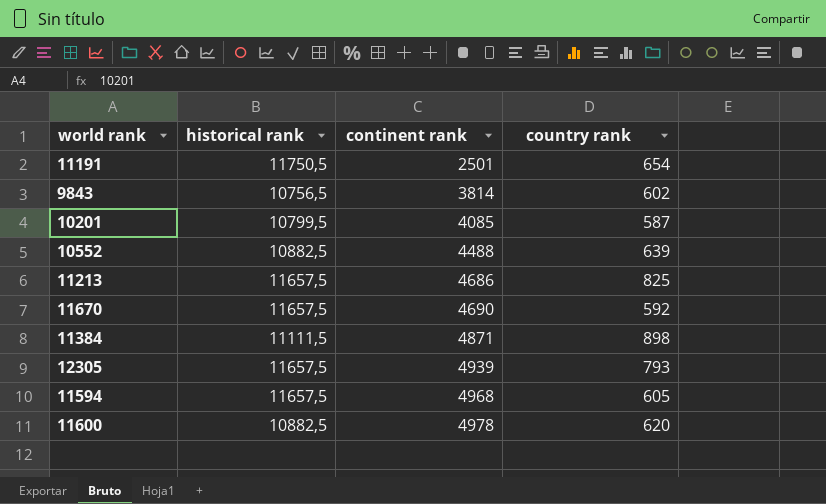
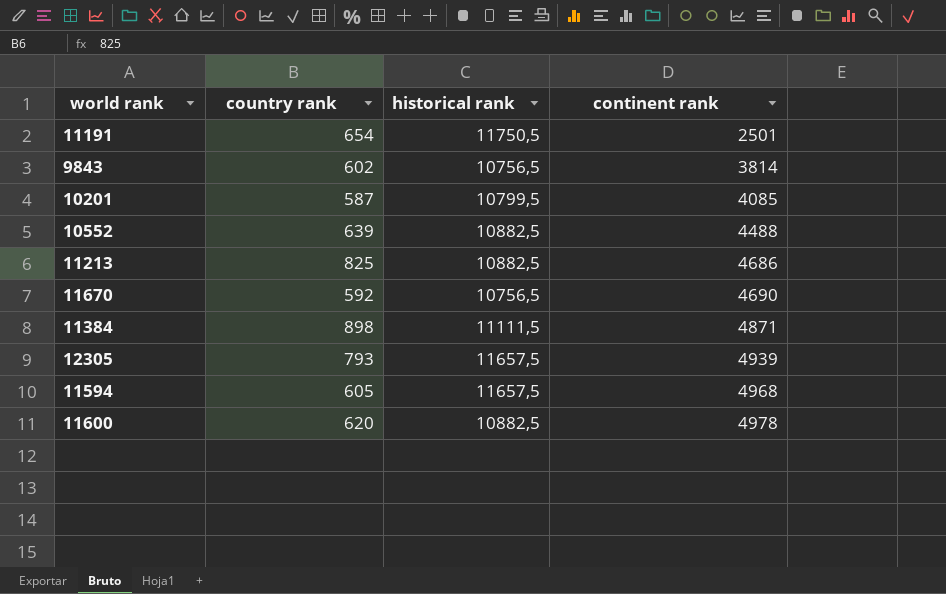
column country rank | position: 4 -> 2
11213 | historical rank: 11657,5 -> 10882,5
11670 | historical rank: 11657,5 -> 10756,5

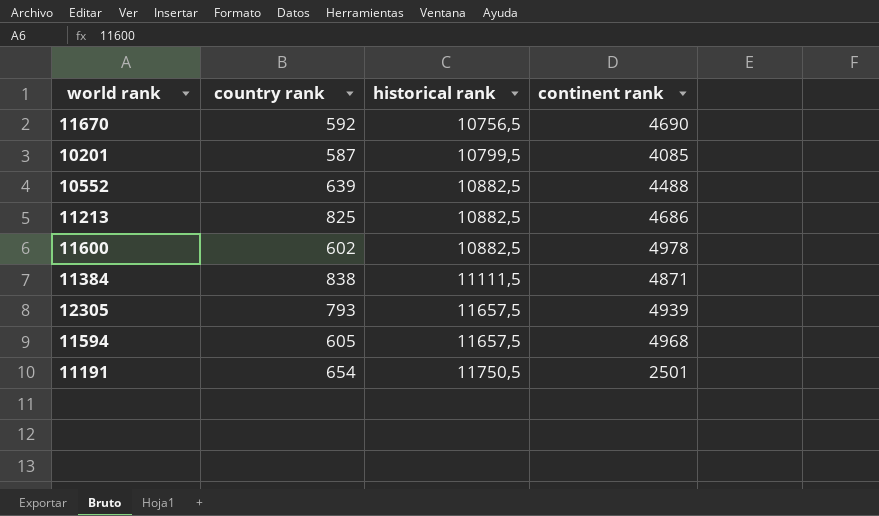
row order: continent rank ascending -> historical rank ascending
row 9843: 602 | 10756,5 | 3814 -> none
11600 | country rank: 620 -> 602
11384 | country rank: 898 -> 838

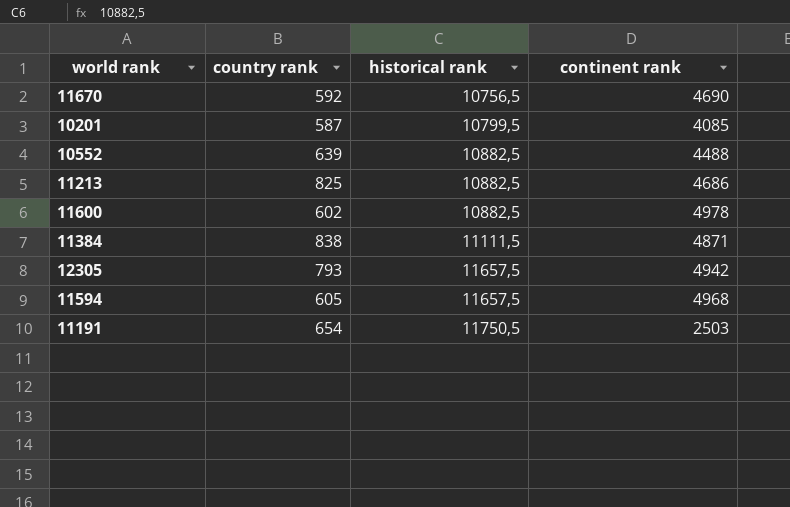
12305 | continent rank: 4939 -> 4942
11191 | continent rank: 2501 -> 2503

